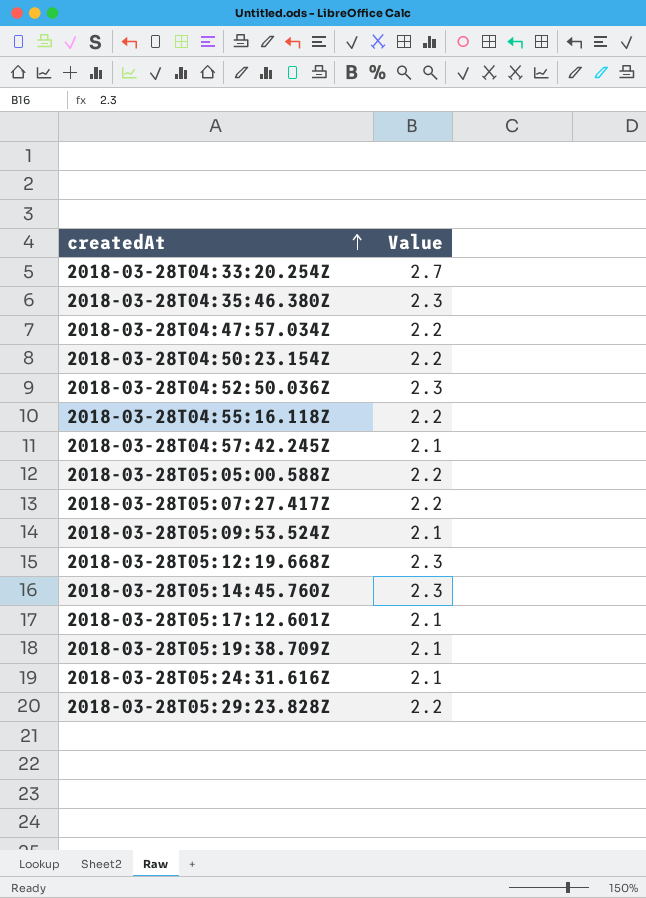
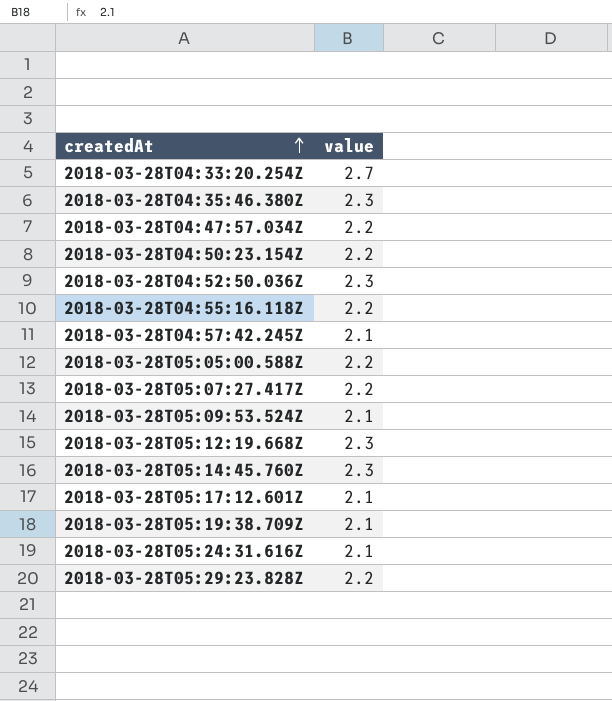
column name: Value -> value

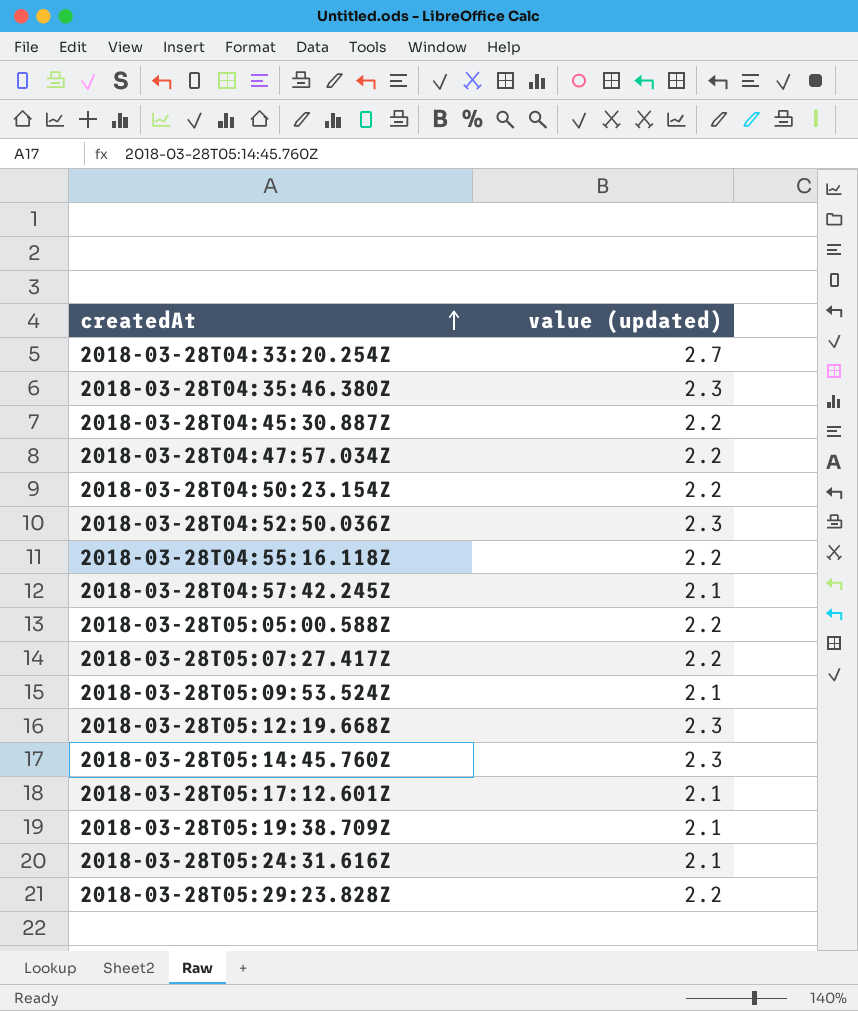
column name: value -> value (updated)
row 2018-03-28T04:45:30.887Z: none -> 2.2

